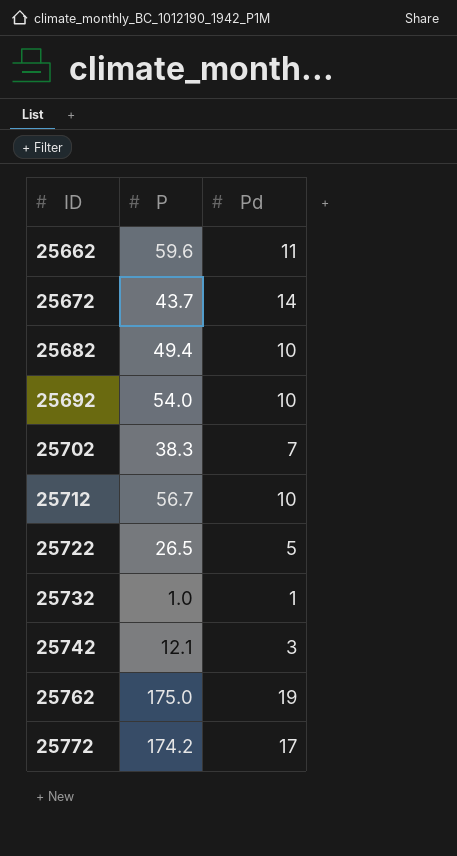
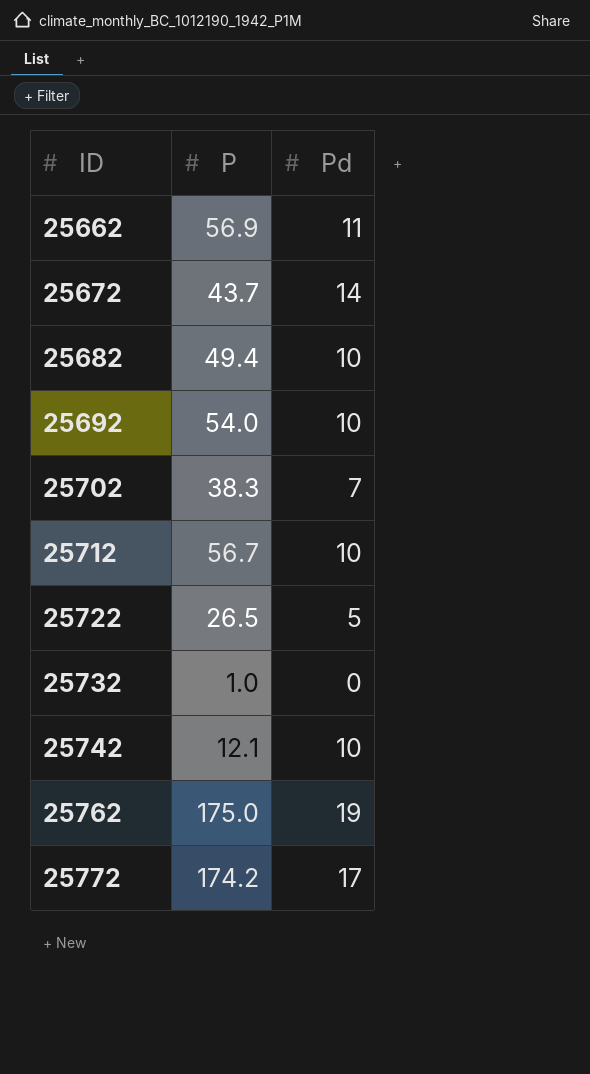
25662 | P: 59.6 -> 56.9
25732 | Pd: 1 -> 0
25742 | Pd: 3 -> 10

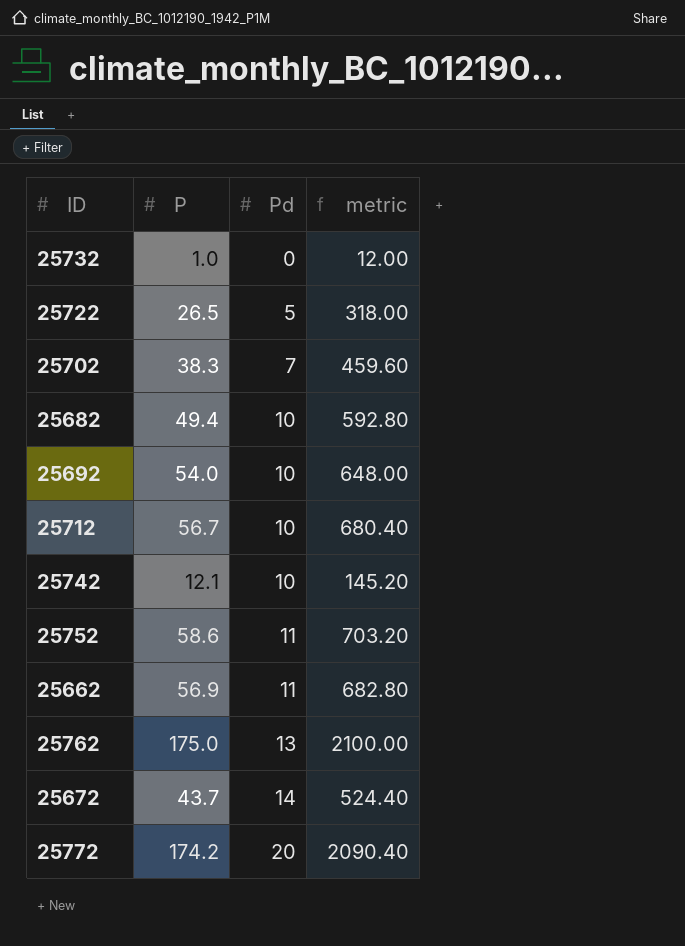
row order: ID ascending -> Pd ascending
column metric | formula: none -> [P] * 12
row 25752: none -> 58.6 | 11 | 703.20
25762 | Pd: 19 -> 13
25772 | Pd: 17 -> 20

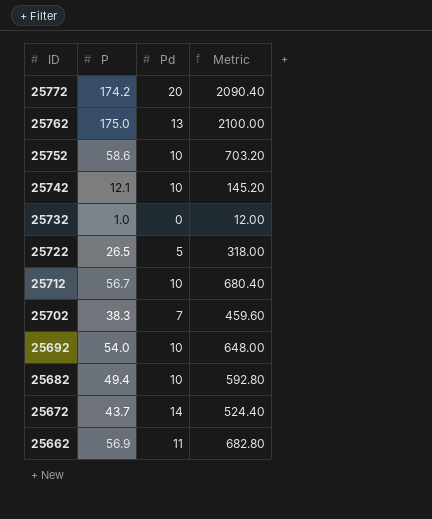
row order: Pd ascending -> ID descending
column name: metric -> Metric
25752 | Pd: 11 -> 10

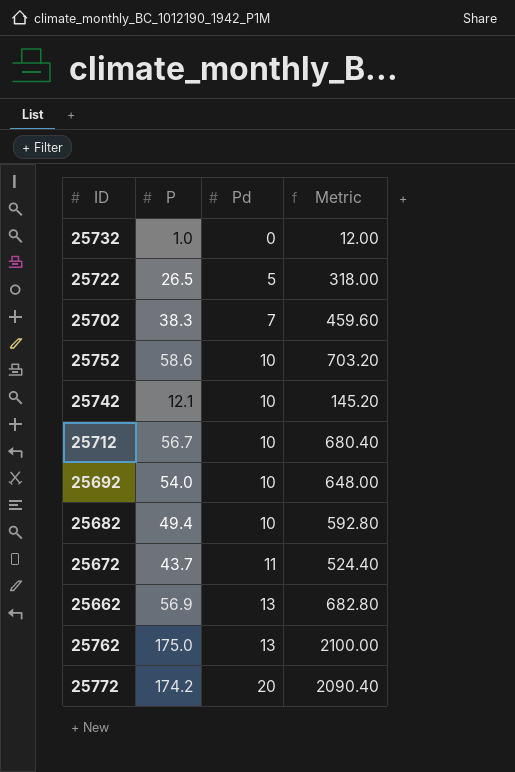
row order: ID descending -> Pd ascending
25672 | Pd: 14 -> 11
25662 | Pd: 11 -> 13

